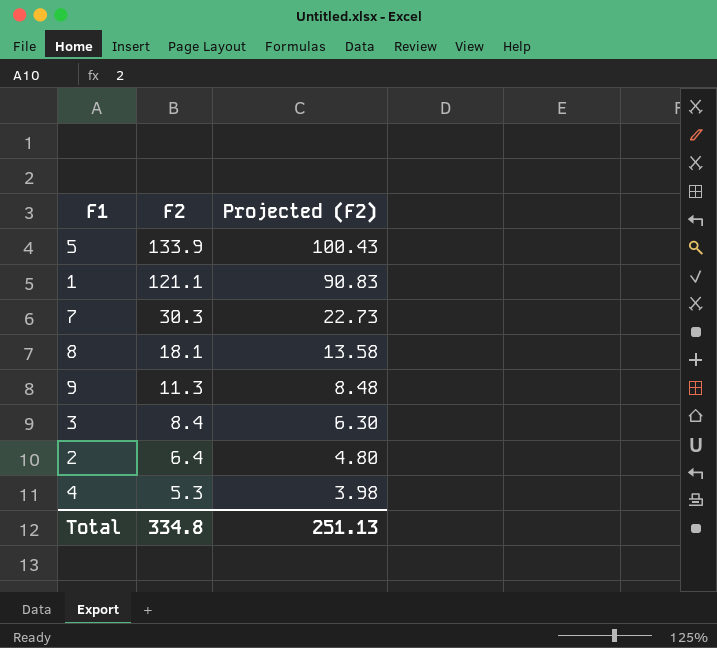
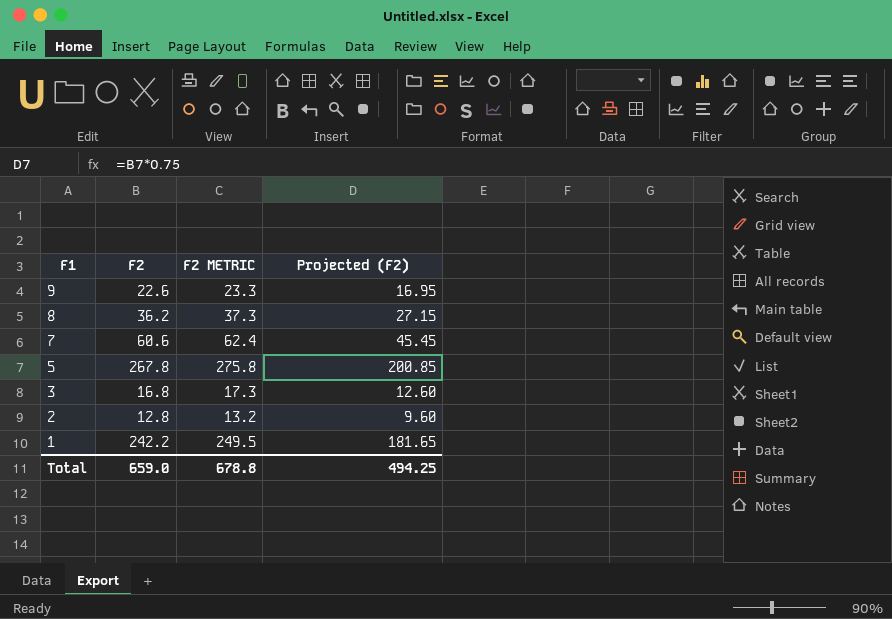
row order: F2 descending -> F1 descending
column F2 METRIC | formula: none -> [F2] * 1.03
row 4: 5.3 | 3.98 -> none
9 | F2: 11.3 -> 22.6
9 | Projected (F2): 8.48 -> 16.95
8 | F2: 18.1 -> 36.2
8 | Projected (F2): 13.58 -> 27.15
7 | F2: 30.3 -> 60.6
7 | Projected (F2): 22.73 -> 45.45
5 | F2: 133.9 -> 267.8
5 | Projected (F2): 100.43 -> 200.85
3 | F2: 8.4 -> 16.8
3 | Projected (F2): 6.30 -> 12.60
2 | F2: 6.4 -> 12.8
2 | Projected (F2): 4.80 -> 9.60
1 | F2: 121.1 -> 242.2
1 | Projected (F2): 90.83 -> 181.65
Total | F2: 334.8 -> 659.0
Total | Projected (F2): 251.13 -> 494.25

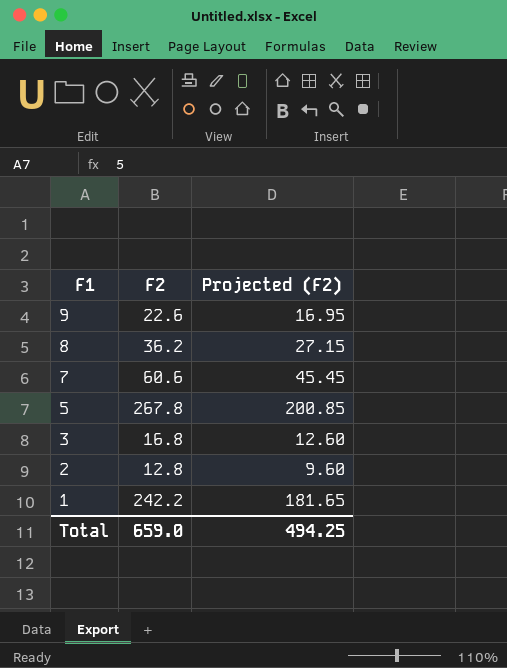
column F2 METRIC | formula: [F2] * 1.03 -> none

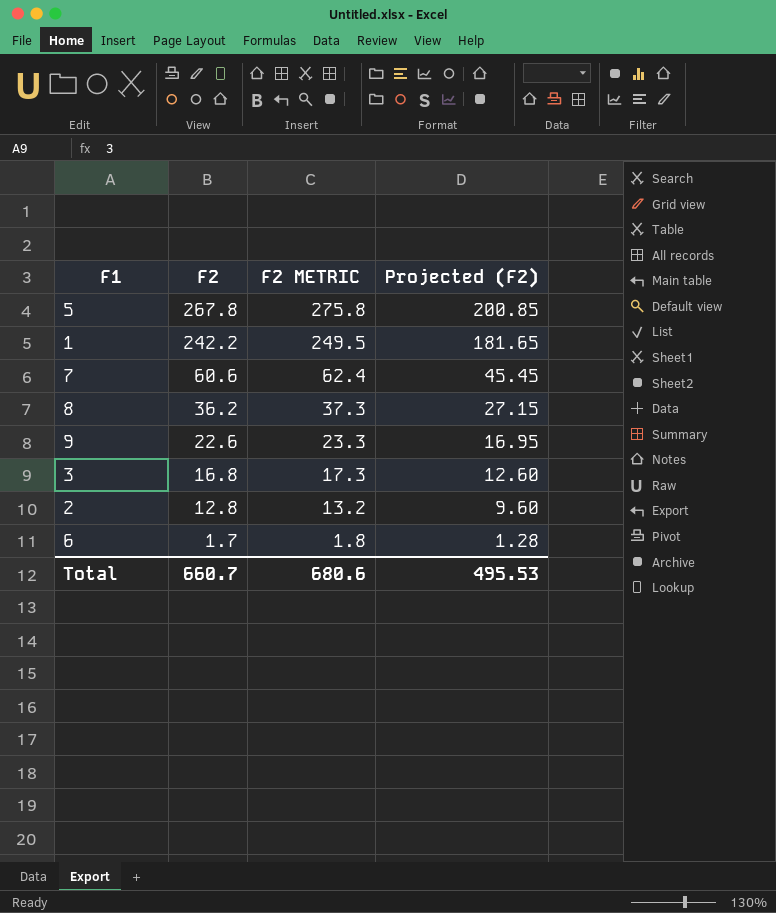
row order: F1 descending -> F2 descending
column F2 METRIC | formula: none -> [F2] * 1.03
row 6: none -> 1.7 | 1.8 | 1.28
Total | F2: 659.0 -> 660.7
Total | Projected (F2): 494.25 -> 495.53

